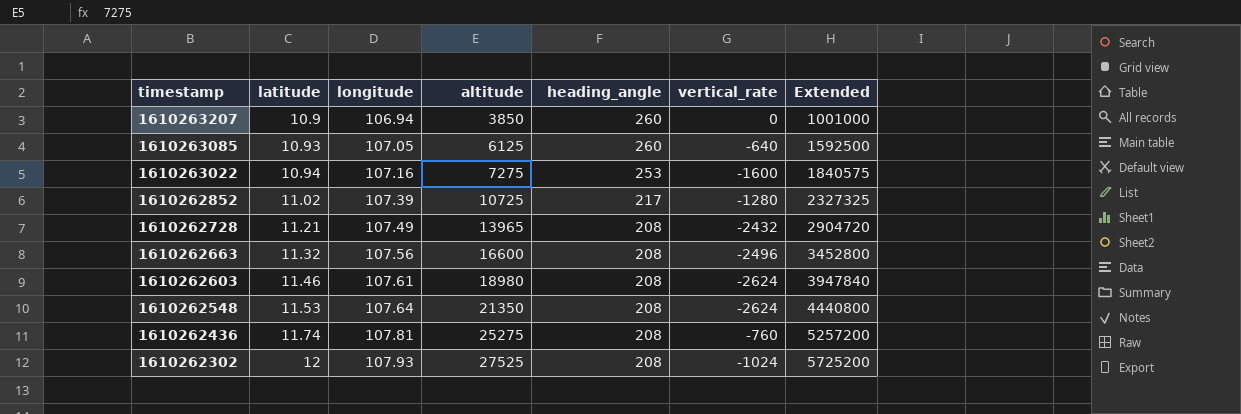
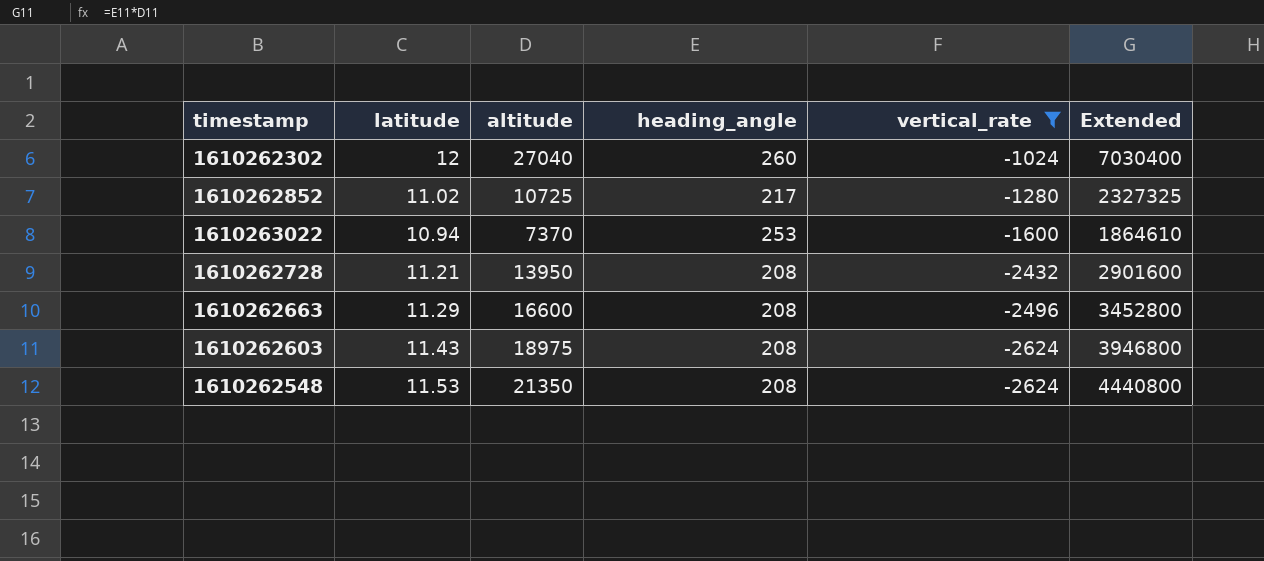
filter: none -> vertical_rate <= -1024
row order: timestamp descending -> vertical_rate descending
column longitude | position: 3 -> none
1610262302 | altitude: 27525 -> 27040
1610262302 | heading_angle: 208 -> 260
1610262302 | Extended: 5725200 -> 7030400
1610263022 | altitude: 7275 -> 7370
1610263022 | Extended: 1840575 -> 1864610
1610262728 | altitude: 13965 -> 13950
1610262728 | Extended: 2904720 -> 2901600
1610262663 | latitude: 11.32 -> 11.29
1610262603 | latitude: 11.46 -> 11.43
1610262603 | altitude: 18980 -> 18975
1610262603 | Extended: 3947840 -> 3946800

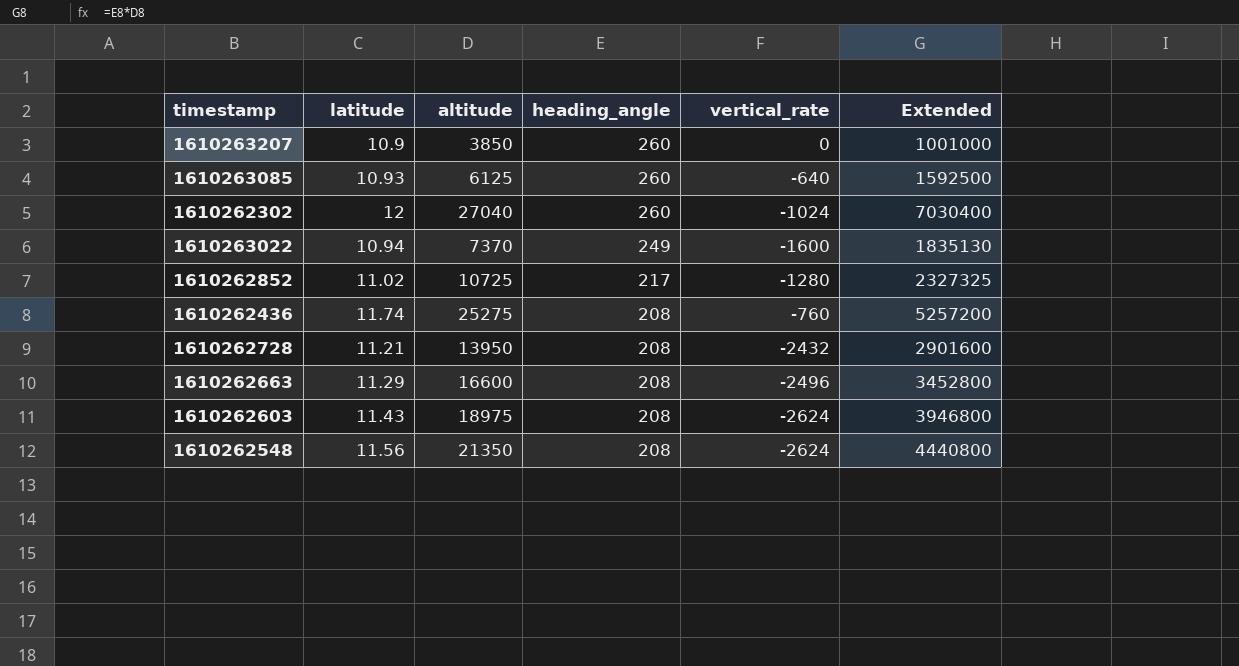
filter: vertical_rate <= -1024 -> none
row order: vertical_rate descending -> heading_angle descending
1610263022 | heading_angle: 253 -> 249
1610263022 | Extended: 1864610 -> 1835130
1610262548 | latitude: 11.53 -> 11.56

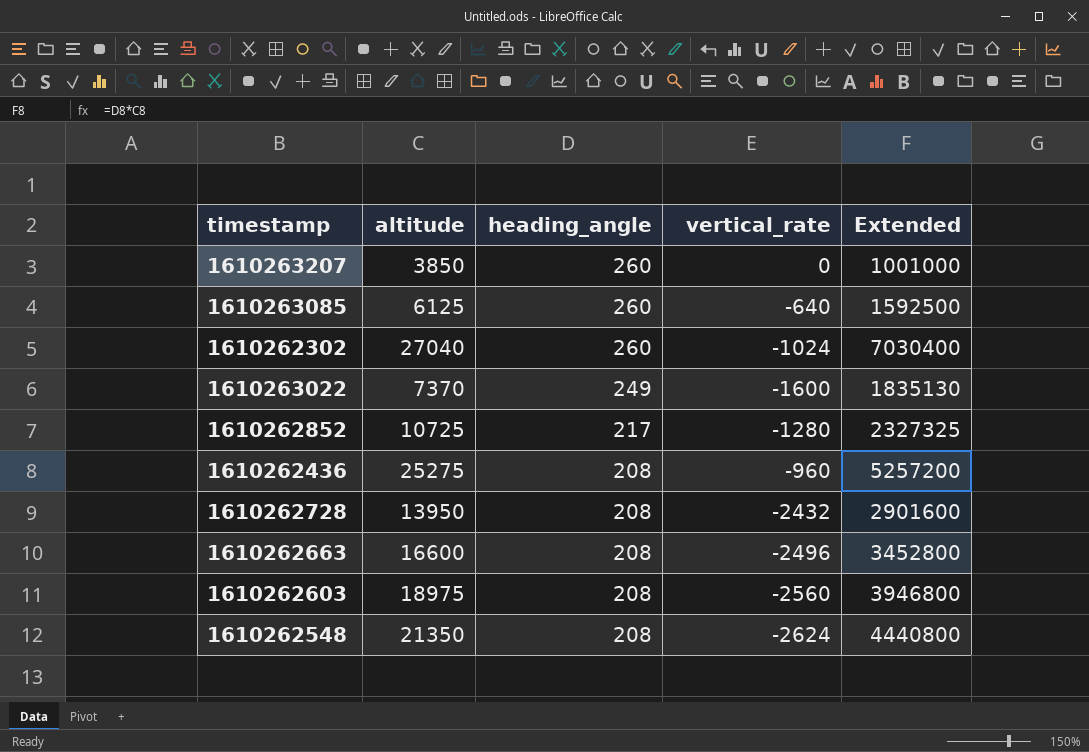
column latitude | position: 2 -> none
1610262436 | vertical_rate: -760 -> -960
1610262603 | vertical_rate: -2624 -> -2560

